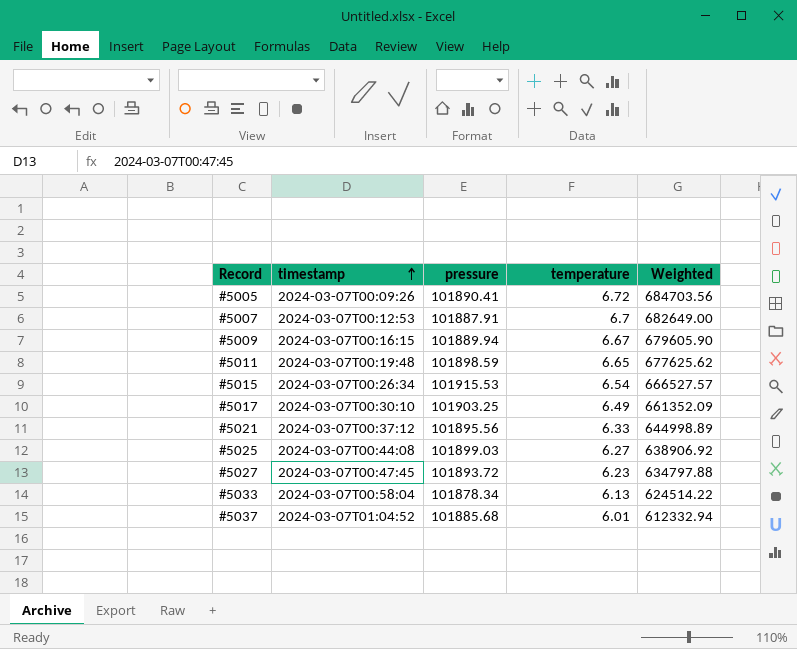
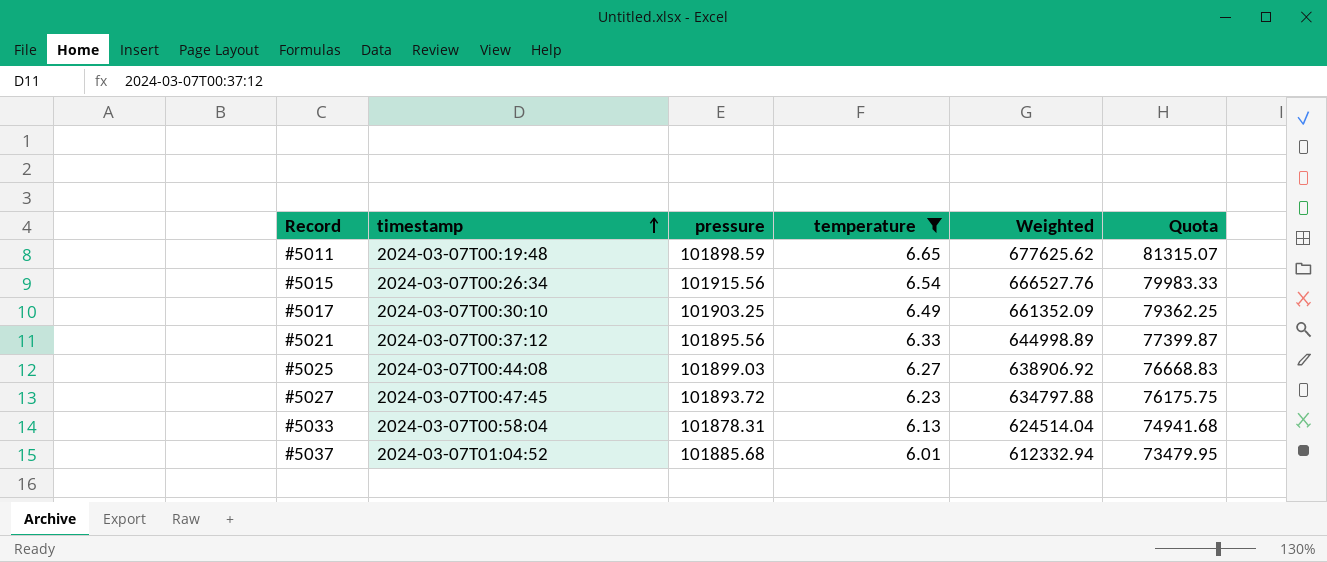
filter: none -> temperature <= 6.65
column Quota | formula: none -> [Weighted] * 0.12
#5015 | pressure: 101915.53 -> 101915.56
#5015 | Weighted: 666527.57 -> 666527.76
#5033 | pressure: 101878.34 -> 101878.31
#5033 | Weighted: 624514.22 -> 624514.04

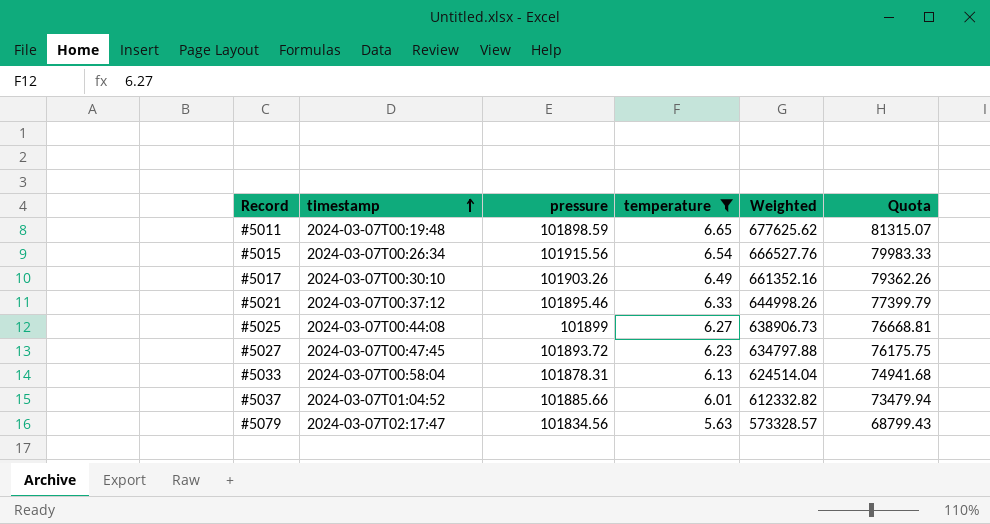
#5017 | pressure: 101903.25 -> 101903.26
#5017 | Weighted: 661352.09 -> 661352.16
#5017 | Quota: 79362.25 -> 79362.26
#5021 | pressure: 101895.56 -> 101895.46
#5021 | Weighted: 644998.89 -> 644998.26
#5021 | Quota: 77399.87 -> 77399.79
#5025 | pressure: 101899.03 -> 101899
#5025 | Weighted: 638906.92 -> 638906.73
#5025 | Quota: 76668.83 -> 76668.81
#5037 | pressure: 101885.68 -> 101885.66
#5037 | Weighted: 612332.94 -> 612332.82
#5037 | Quota: 73479.95 -> 73479.94
row #5079: none -> 2024-03-07T02:17:47 | 101834.56 | 5.63 | 573328.57 | 68799.43

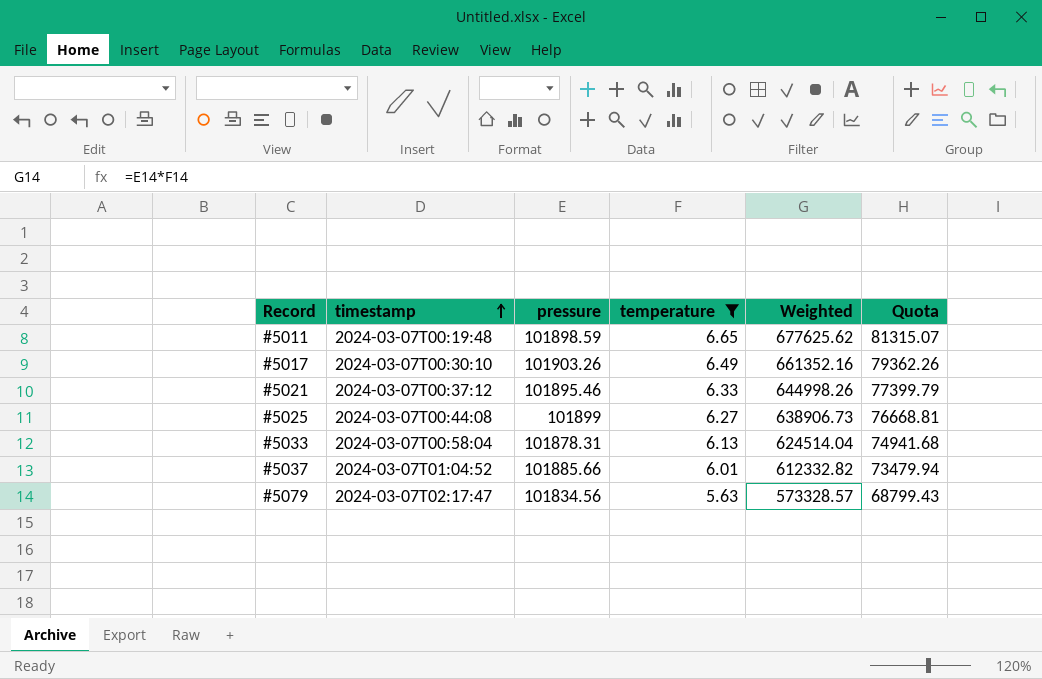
row #5015: 2024-03-07T00:26:34 | 101915.56 | 6.54 | 666527.76 | 79983.33 -> none
row #5027: 2024-03-07T00:47:45 | 101893.72 | 6.23 | 634797.88 | 76175.75 -> none

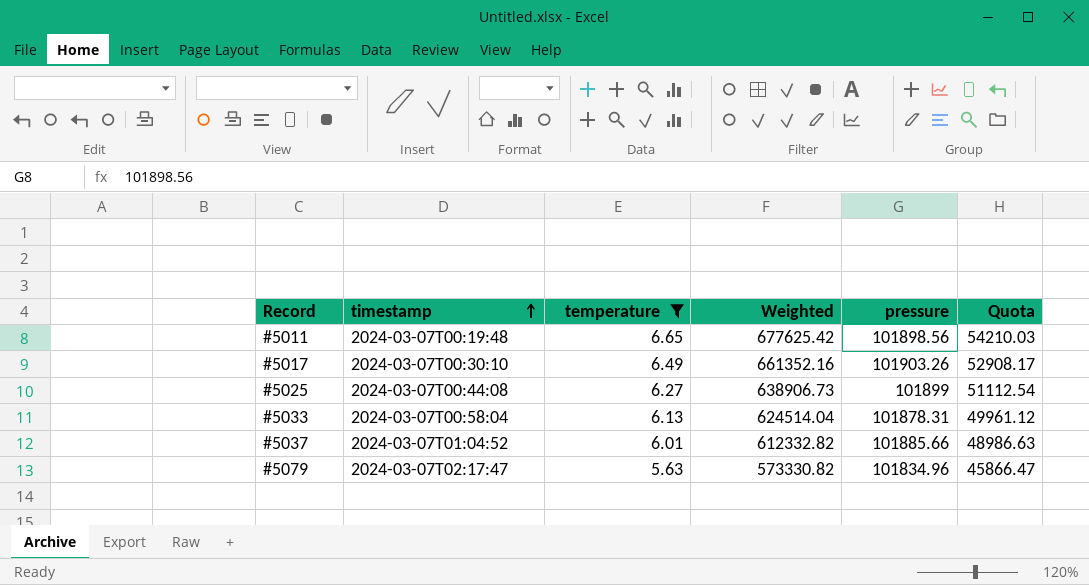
column pressure | position: 3 -> 5
column Quota | formula: [Weighted] * 0.12 -> [Weighted] * 0.08
row #5021: 2024-03-07T00:37:12 | 101895.46 | 6.33 | 644998.26 | 77399.79 -> none
#5011 | Weighted: 677625.62 -> 677625.42
#5011 | pressure: 101898.59 -> 101898.56
#5079 | Weighted: 573328.57 -> 573330.82
#5079 | pressure: 101834.56 -> 101834.96

